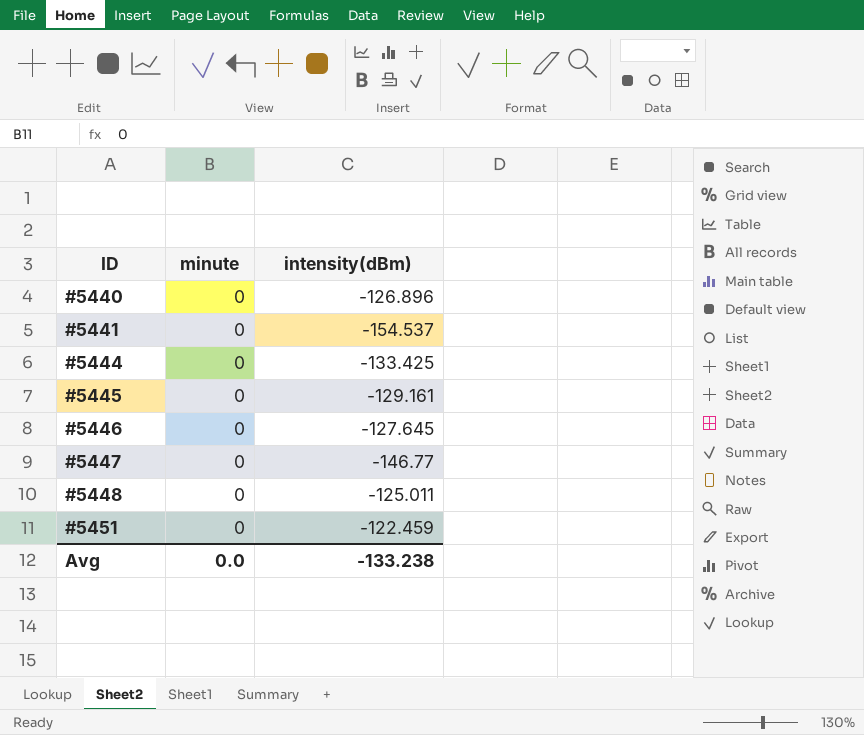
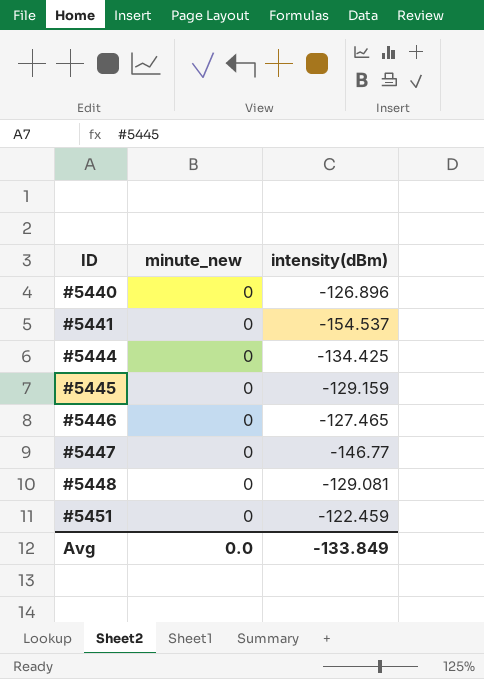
column name: minute -> minute_new
#5444 | intensity(dBm): -133.425 -> -134.425
#5445 | intensity(dBm): -129.161 -> -129.159
#5446 | intensity(dBm): -127.645 -> -127.465
#5448 | intensity(dBm): -125.011 -> -129.081
Avg | intensity(dBm): -133.238 -> -133.849

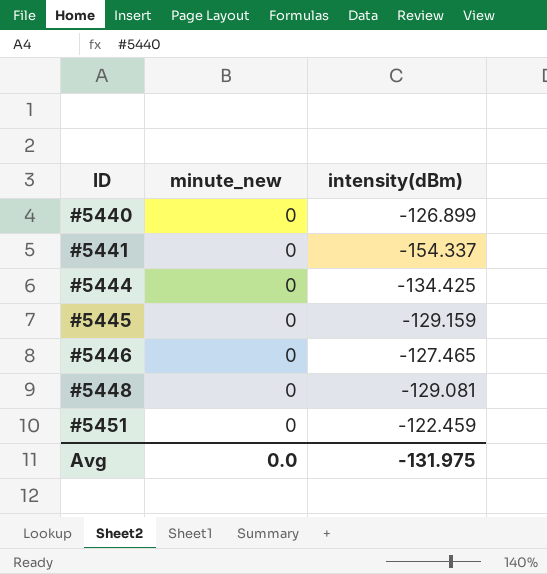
row #5447: 0 | -146.77 -> none
#5440 | intensity(dBm): -126.896 -> -126.899
#5441 | intensity(dBm): -154.537 -> -154.337
Avg | intensity(dBm): -133.849 -> -131.975

